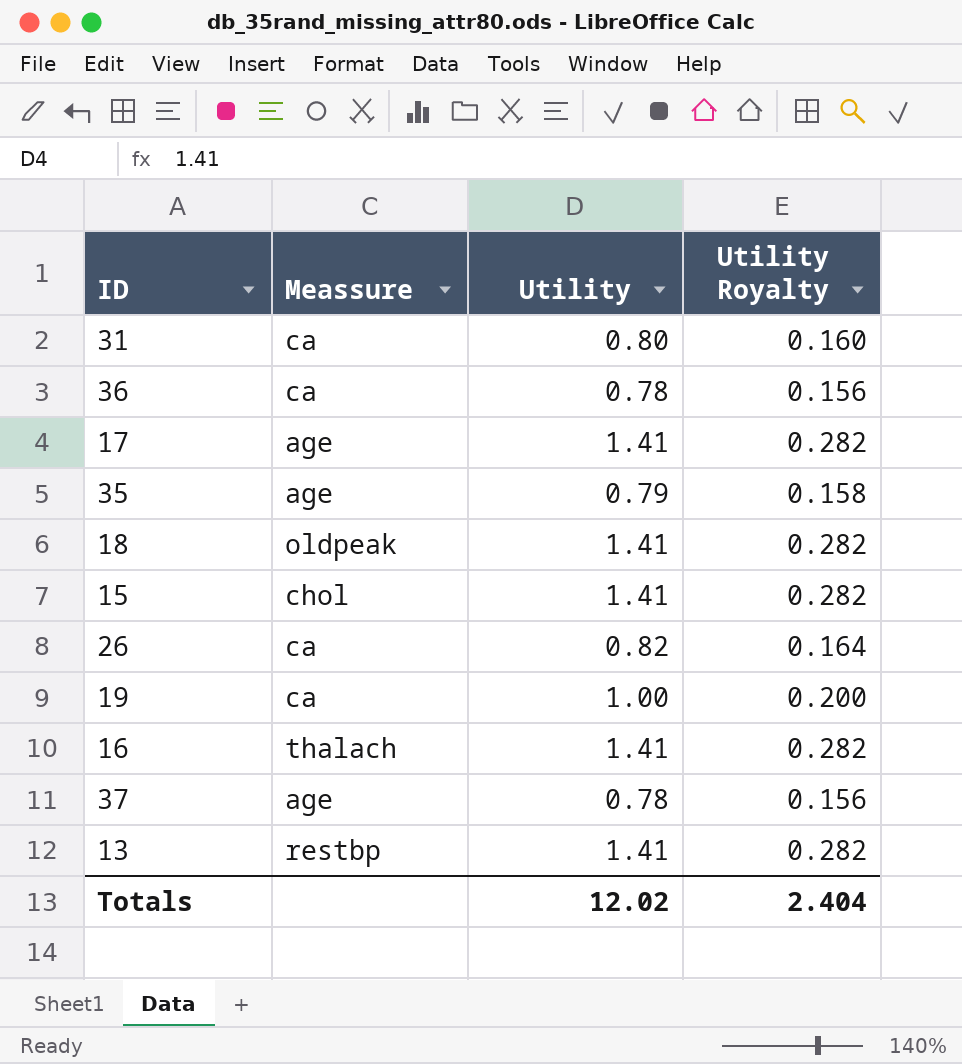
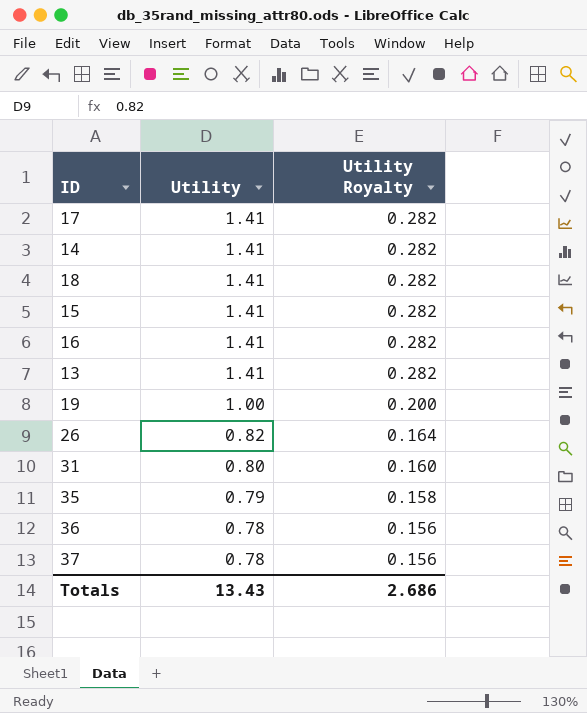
row order: none -> Utility descending
column Meassure | position: 2 -> none
row 14: none -> 1.41 | 0.282
Totals | Utility: 12.02 -> 13.43
Totals | Utility Royalty: 2.404 -> 2.686

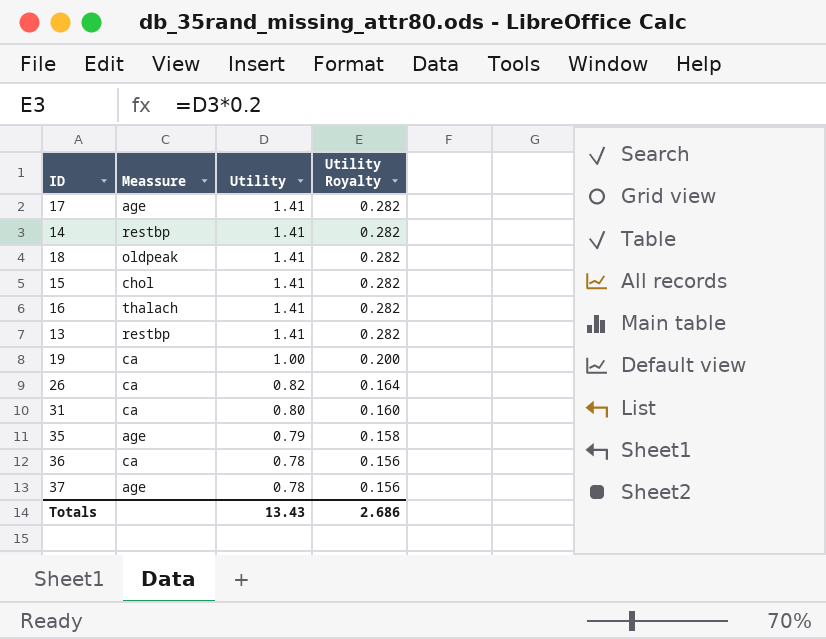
column Meassure | position: none -> 2

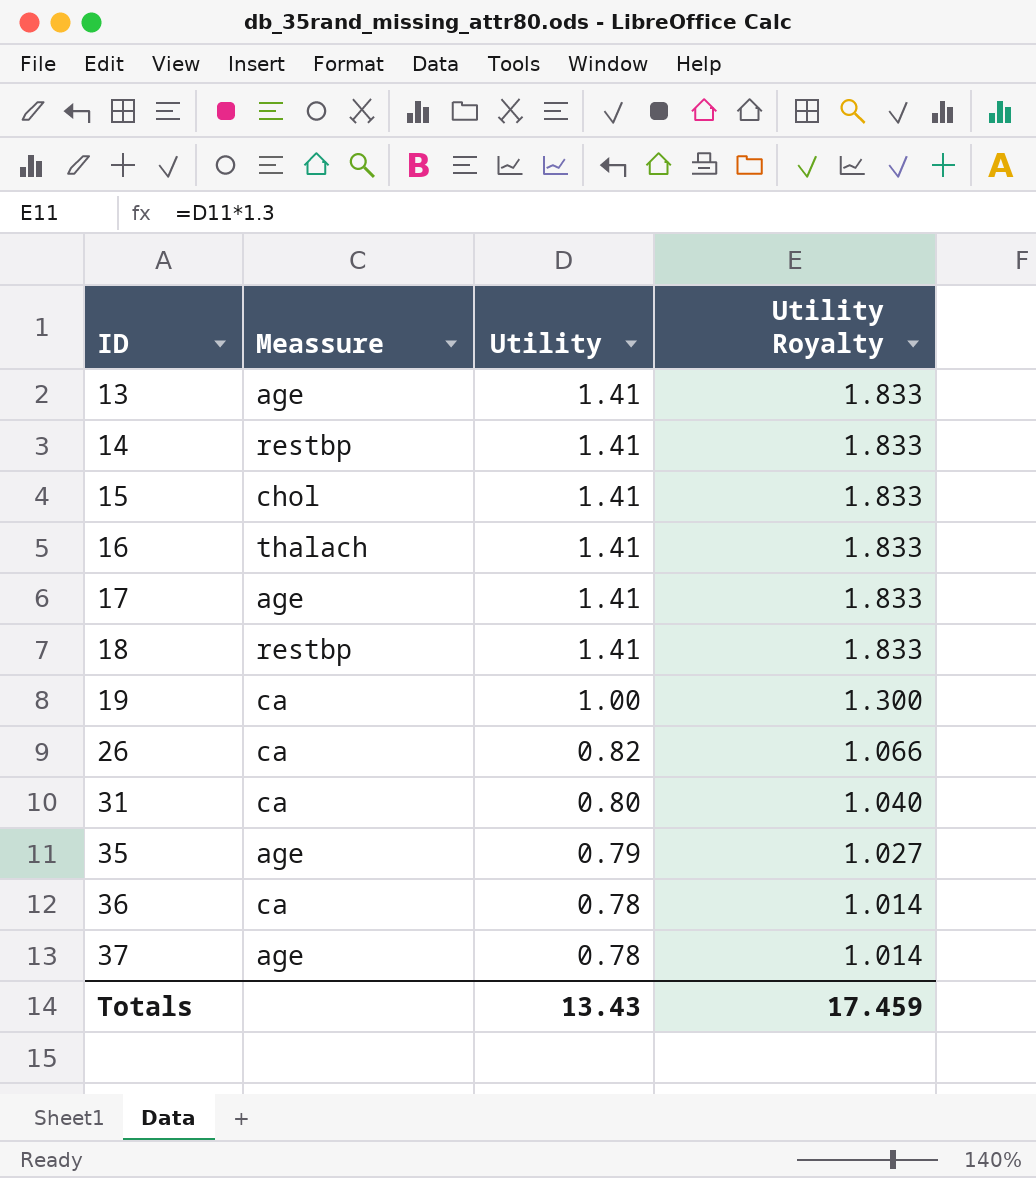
row order: Utility descending -> ID ascending
column Utility Royalty | formula: [Utility] * 0.2 -> [Utility] * 1.3
13 | Meassure: restbp -> age
18 | Meassure: oldpeak -> restbp
Totals | Utility Royalty: 2.686 -> 17.459

